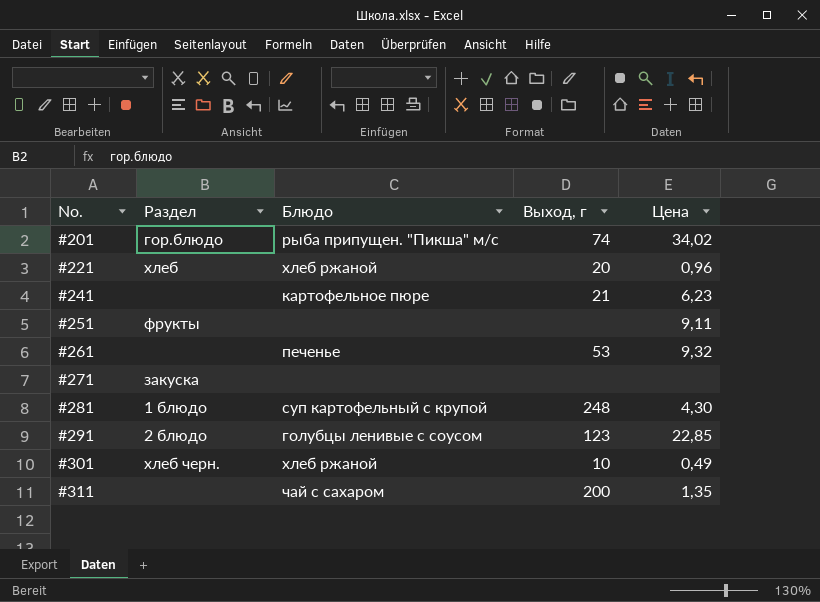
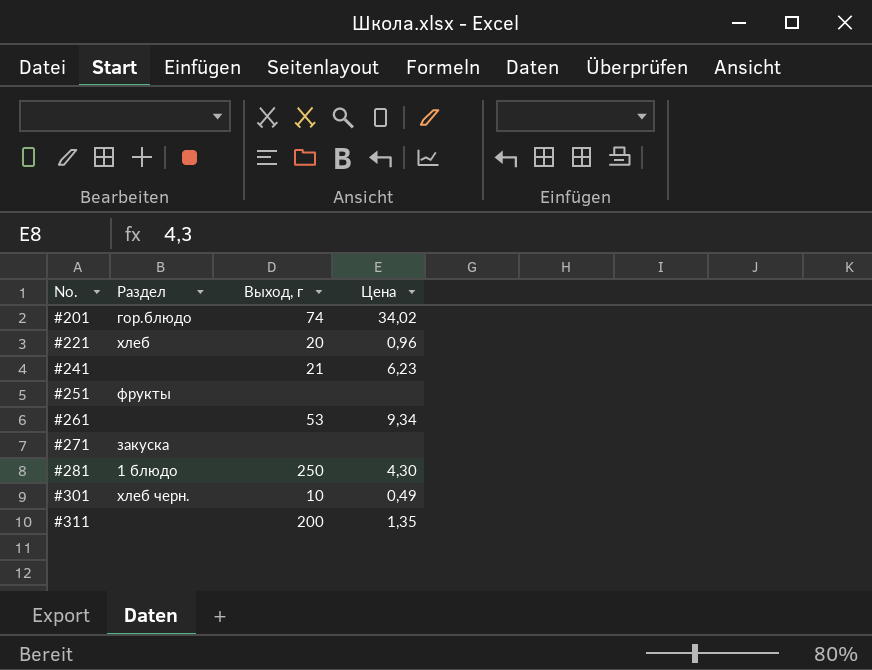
column Блюдо | position: 3 -> none
row #291: 2 блюдо | голубцы ленивые с соусом | 123 | 22,85 -> none
#251 | Цена: 9,11 -> none
#261 | Цена: 9,32 -> 9,34
#281 | Выход, г: 248 -> 250

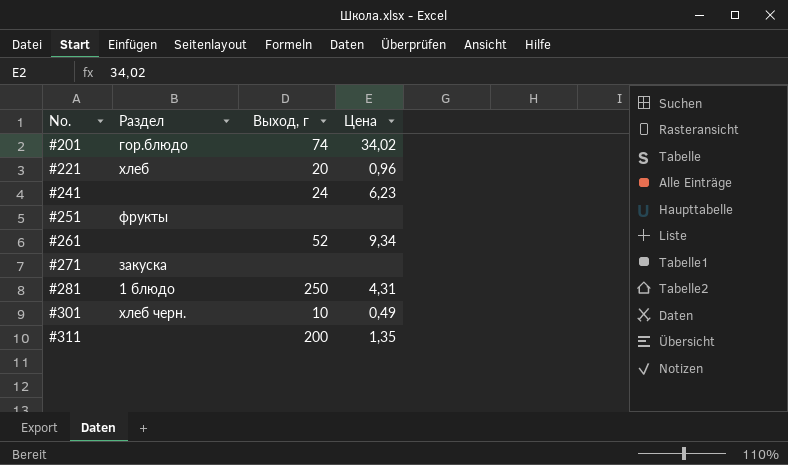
#241 | Выход, г: 21 -> 24
#261 | Выход, г: 53 -> 52
#281 | Цена: 4,30 -> 4,31

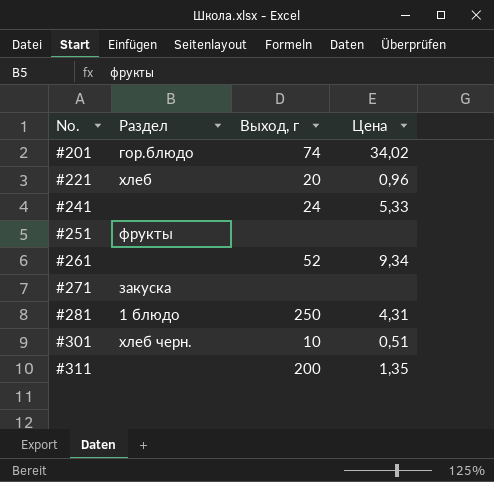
#241 | Цена: 6,23 -> 5,33
#301 | Цена: 0,49 -> 0,51

